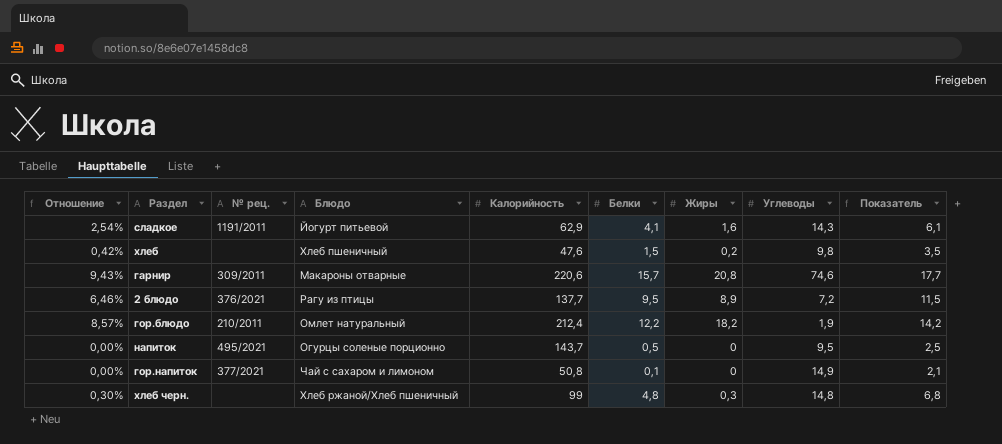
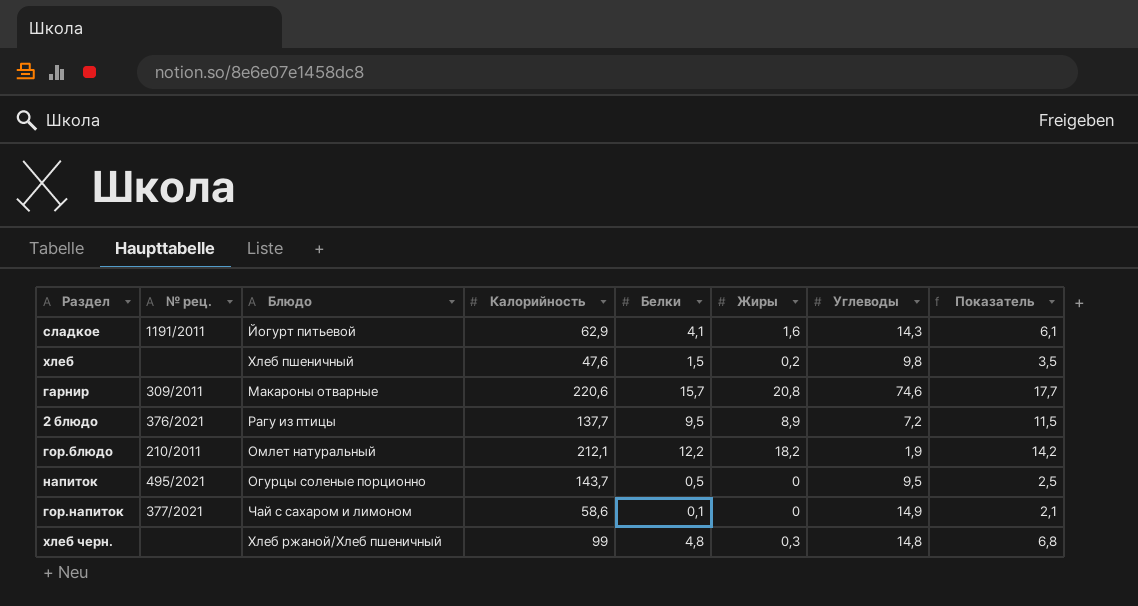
column Отношение | formula: [Жиры] / [Калорийность] -> none
гор.блюдо | Калорийность: 212,4 -> 212,1
гор.напиток | Калорийность: 50,8 -> 58,6

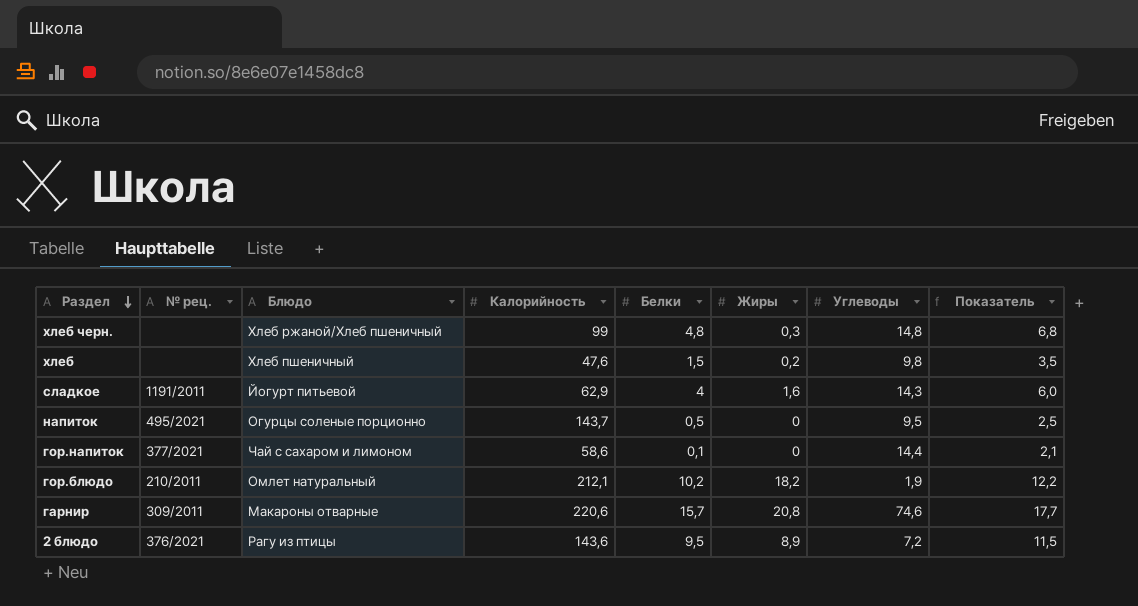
row order: none -> Раздел descending
сладкое | Белки: 4,1 -> 4
сладкое | Показатель: 6,1 -> 6,0
гор.напиток | Углеводы: 14,9 -> 14,4
гор.блюдо | Белки: 12,2 -> 10,2
гор.блюдо | Показатель: 14,2 -> 12,2
2 блюдо | Калорийность: 137,7 -> 143,6

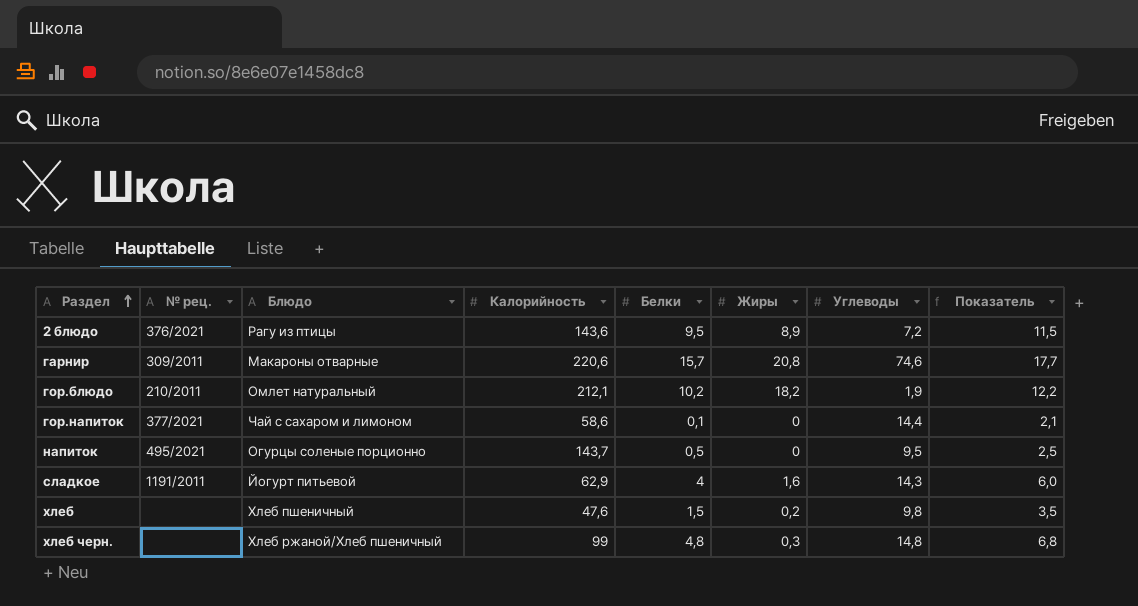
row order: Раздел descending -> Раздел ascending

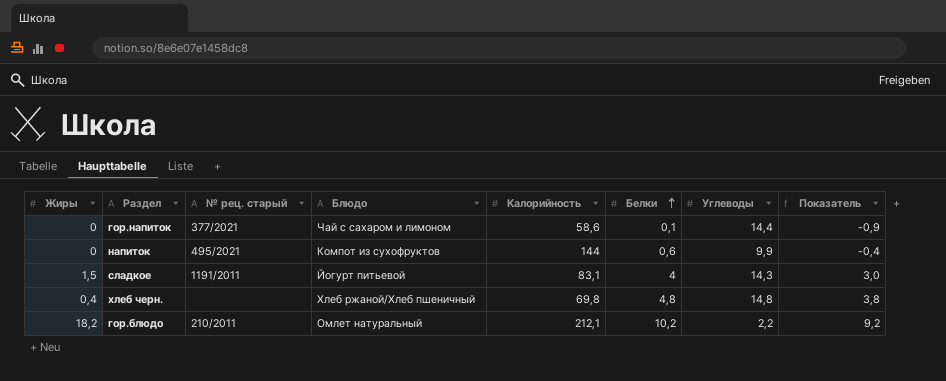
row order: Раздел ascending -> Белки ascending
column Жиры | position: 6 -> 1
column name: № рец. -> № рец. старый
column Показатель | formula: [Белки] + 2 -> [Белки] - 1
row 2 блюдо: 376/2021 | Рагу из птицы | 143,6 | 9,5 | 8,9 | 7,2 | 11,5 -> none
row гарнир: 309/2011 | Макароны отварные | 220,6 | 15,7 | 20,8 | 74,6 | 17,7 -> none
row хлеб: none | Хлеб пшеничный | 47,6 | 1,5 | 0,2 | 9,8 | 3,5 -> none
напиток | Блюдо: Огурцы соленые порционно -> Компот из сухофруктов
напиток | Калорийность: 143,7 -> 144
напиток | Белки: 0,5 -> 0,6
напиток | Углеводы: 9,5 -> 9,9
сладкое | Жиры: 1,6 -> 1,5
сладкое | Калорийность: 62,9 -> 83,1
хлеб черн. | Жиры: 0,3 -> 0,4
хлеб черн. | Калорийность: 99 -> 69,8
гор.блюдо | Углеводы: 1,9 -> 2,2

